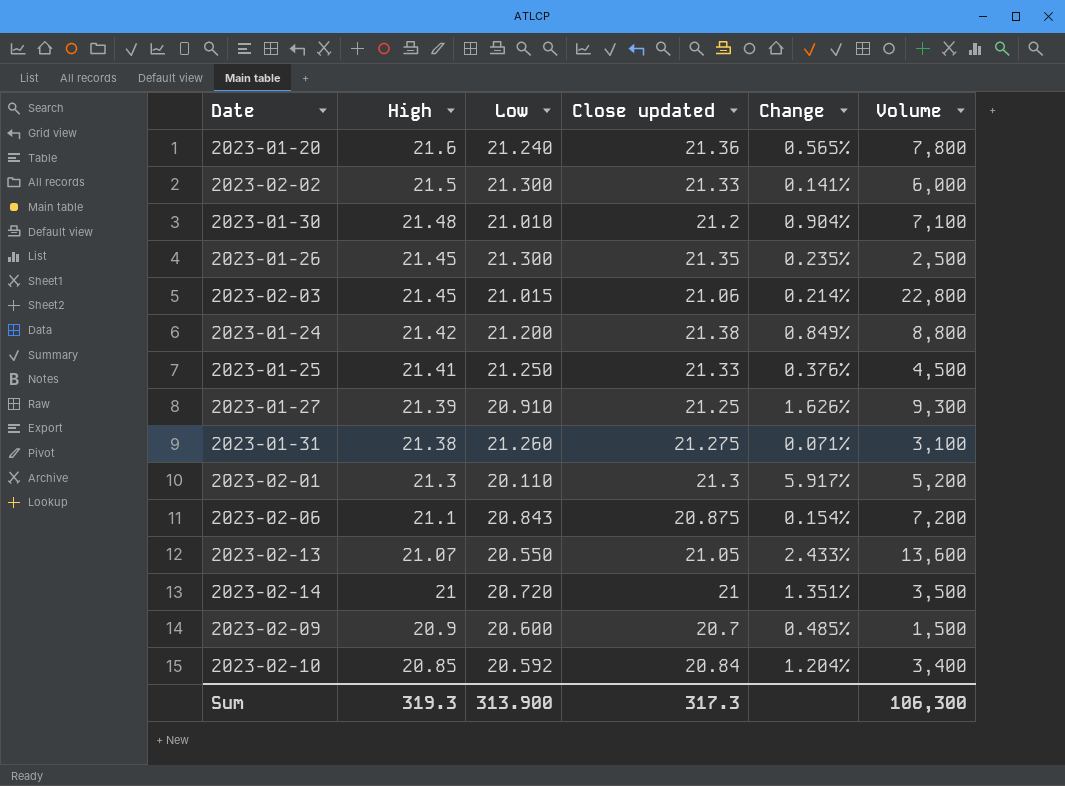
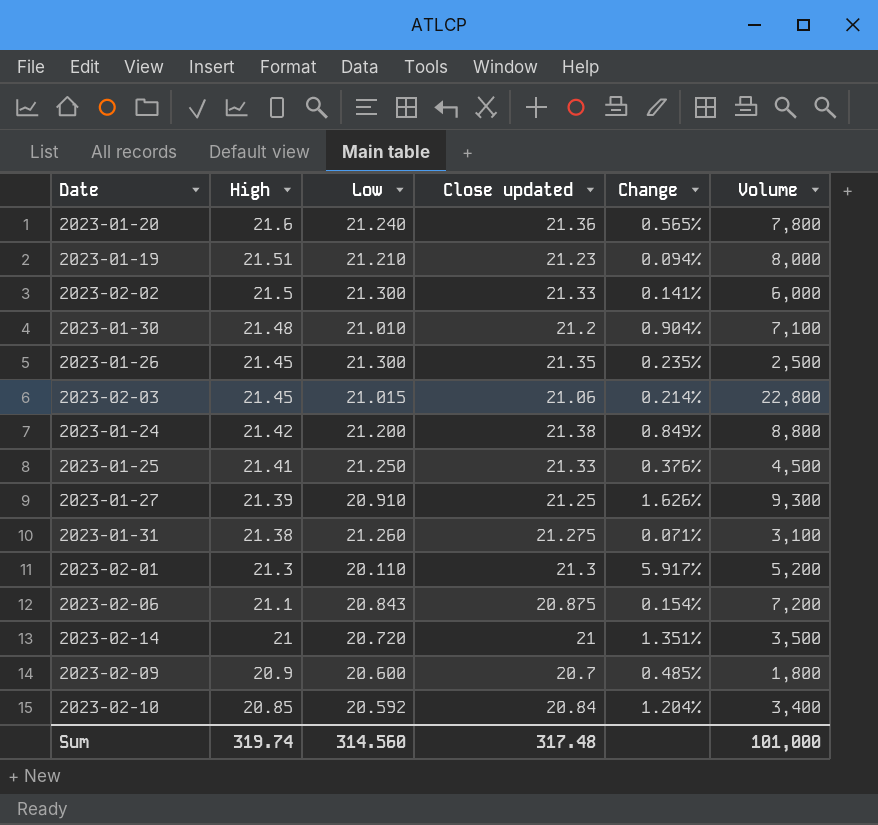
row 2023-02-13: 21.07 | 20.550 | 21.05 | 2.433% | 13,600 -> none
row 2023-01-19: none -> 21.51 | 21.210 | 21.23 | 0.094% | 8,000
2023-02-09 | Volume: 1,500 -> 1,800
Sum | High: 319.3 -> 319.74
Sum | Low: 313.900 -> 314.560
Sum | Close updated: 317.3 -> 317.48
Sum | Volume: 106,300 -> 101,000

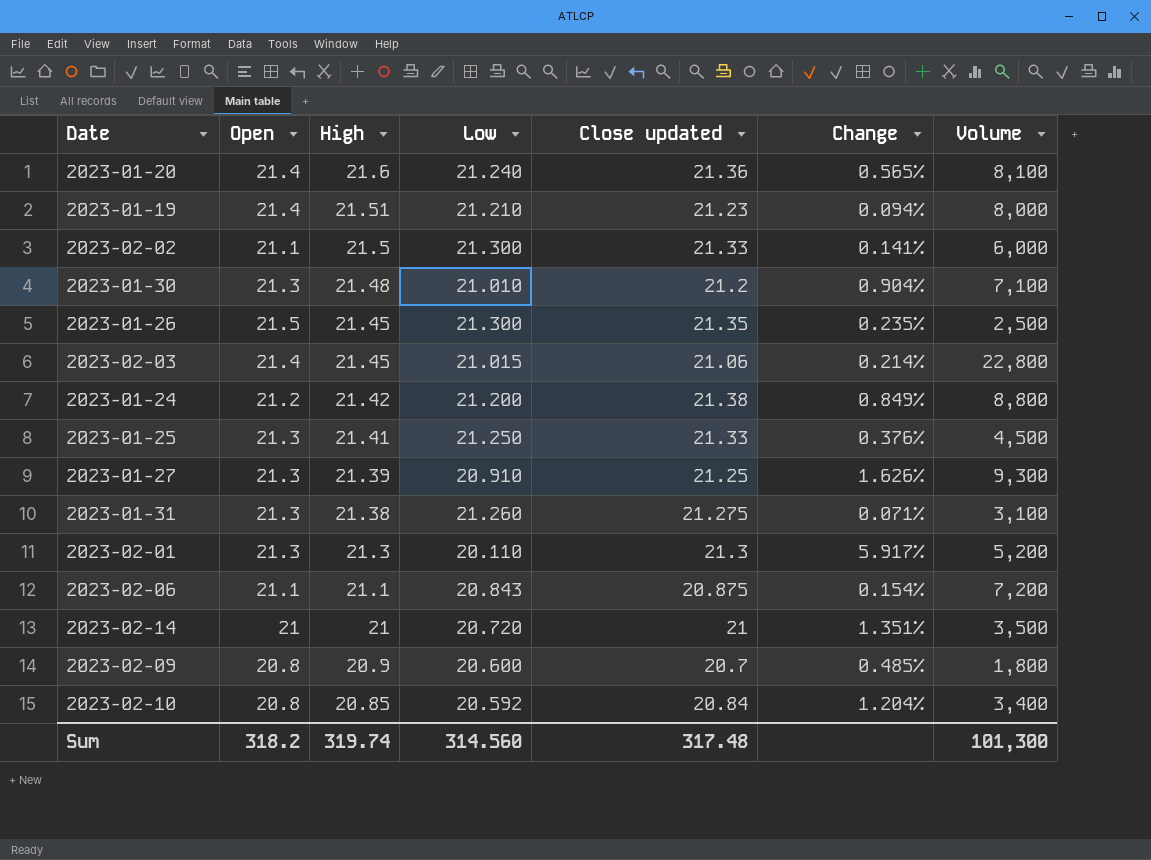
column Open | position: none -> 2
2023-01-20 | Volume: 7,800 -> 8,100
Sum | Volume: 101,000 -> 101,300

